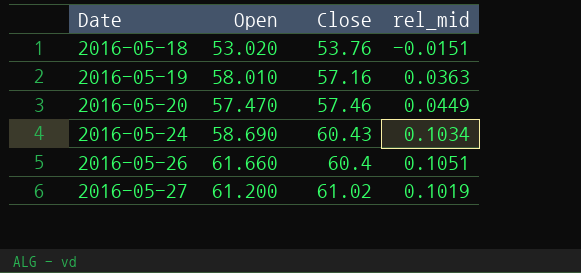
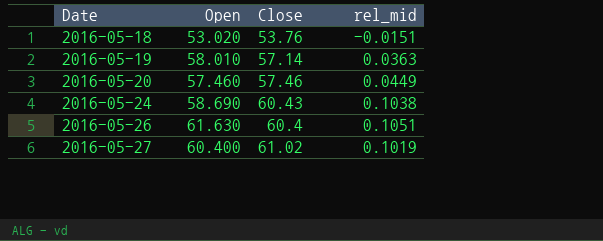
2016-05-19 | Close: 57.16 -> 57.14
2016-05-20 | Open: 57.470 -> 57.460
2016-05-24 | rel_mid: 0.1034 -> 0.1038
2016-05-26 | Open: 61.660 -> 61.630
2016-05-27 | Open: 61.200 -> 60.400

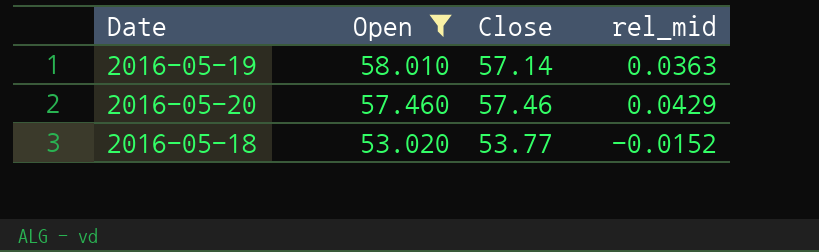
filter: none -> Open <= 58.010
row order: Date ascending -> Open descending
2016-05-20 | rel_mid: 0.0449 -> 0.0429
2016-05-18 | Close: 53.76 -> 53.77
2016-05-18 | rel_mid: -0.0151 -> -0.0152

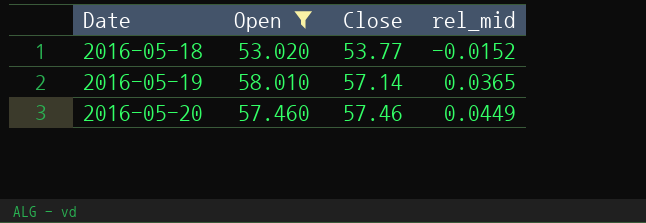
row order: Open descending -> Date ascending
2016-05-19 | rel_mid: 0.0363 -> 0.0365
2016-05-20 | rel_mid: 0.0429 -> 0.0449

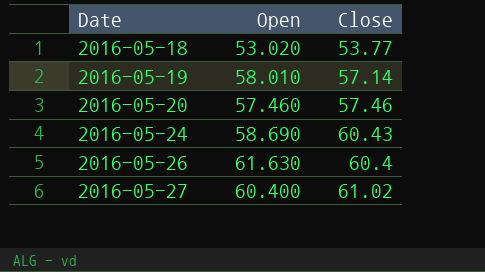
filter: Open <= 58.010 -> none
column rel_mid | position: 4 -> none

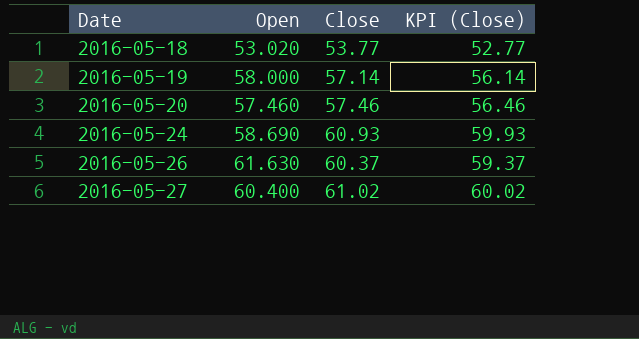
column KPI (Close) | formula: none -> [Close] - 1
2016-05-19 | Open: 58.010 -> 58.000
2016-05-24 | Close: 60.43 -> 60.93
2016-05-26 | Close: 60.4 -> 60.37

